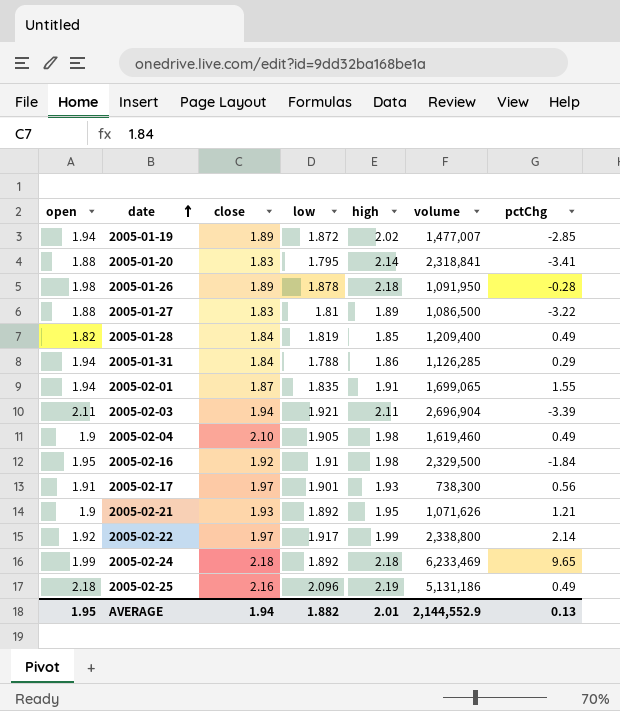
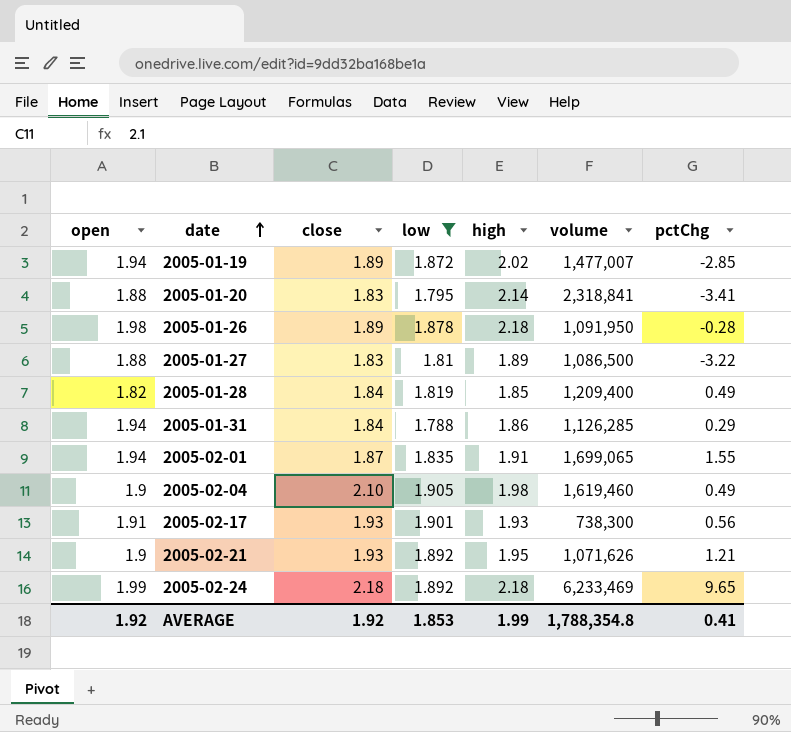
filter: none -> low <= 1.905
2005-02-17 | close: 1.97 -> 1.93
AVERAGE | open: 1.95 -> 1.92
AVERAGE | close: 1.94 -> 1.92
AVERAGE | low: 1.882 -> 1.853
AVERAGE | high: 2.01 -> 1.99
AVERAGE | volume: 2,144,552.9 -> 1,788,354.8
AVERAGE | pctChg: 0.13 -> 0.41

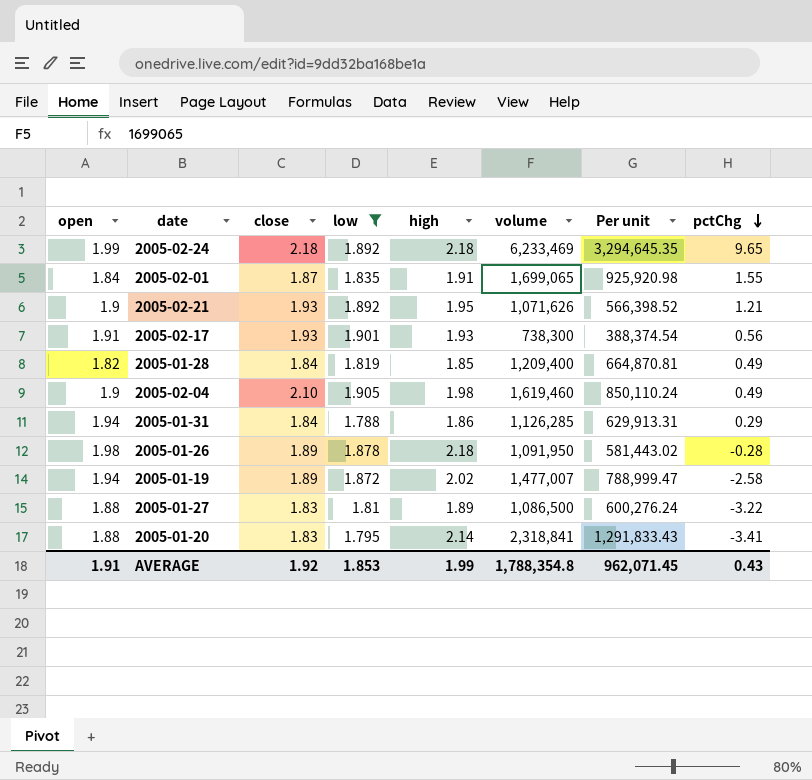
row order: date ascending -> pctChg descending
column Per unit | formula: none -> [volume] / [low]
2005-02-01 | open: 1.94 -> 1.84
2005-01-19 | pctChg: -2.85 -> -2.58
AVERAGE | open: 1.92 -> 1.91
AVERAGE | pctChg: 0.41 -> 0.43

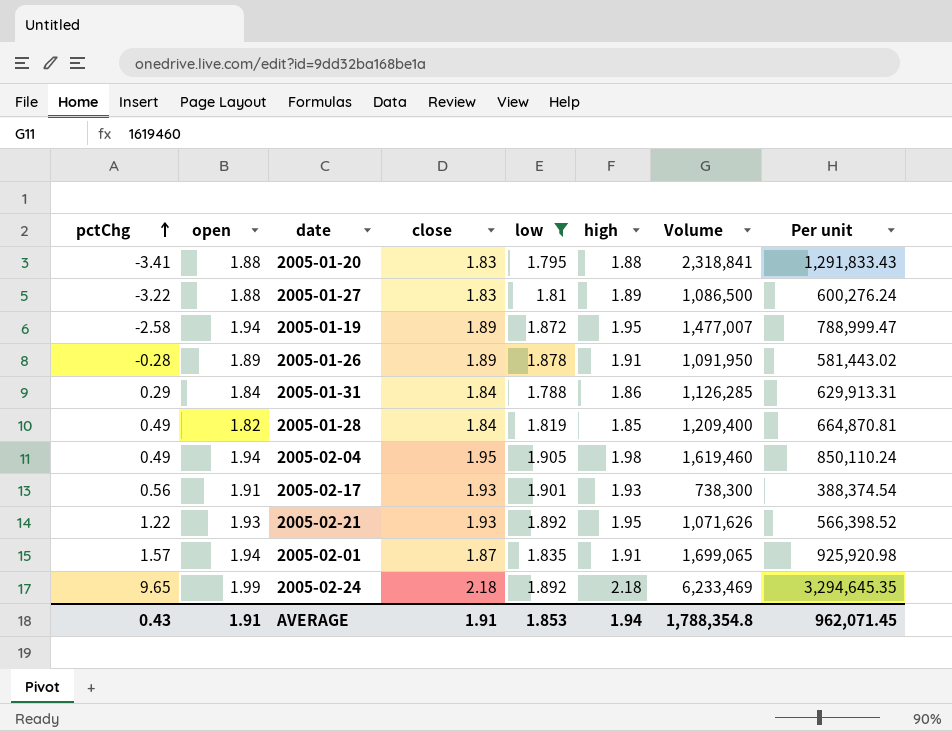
row order: pctChg descending -> pctChg ascending
column pctChg | position: 8 -> 1
column name: volume -> Volume
2005-01-20 | high: 2.14 -> 1.88
2005-01-19 | high: 2.02 -> 1.95
2005-01-26 | open: 1.98 -> 1.89
2005-01-26 | high: 2.18 -> 1.91
2005-01-31 | open: 1.94 -> 1.84
2005-02-04 | open: 1.9 -> 1.94
2005-02-04 | close: 2.10 -> 1.95
2005-02-21 | pctChg: 1.21 -> 1.22
2005-02-21 | open: 1.9 -> 1.93
2005-02-01 | pctChg: 1.55 -> 1.57
2005-02-01 | open: 1.84 -> 1.94
AVERAGE | close: 1.92 -> 1.91
AVERAGE | high: 1.99 -> 1.94

